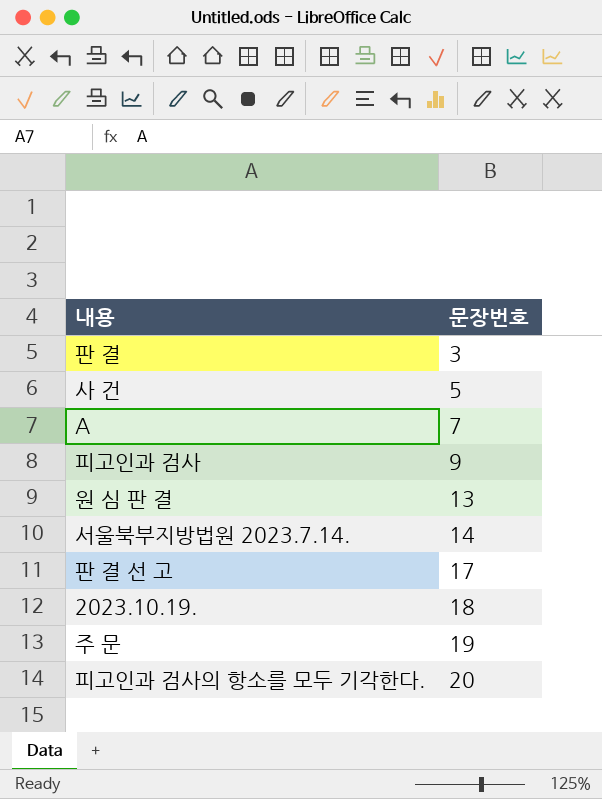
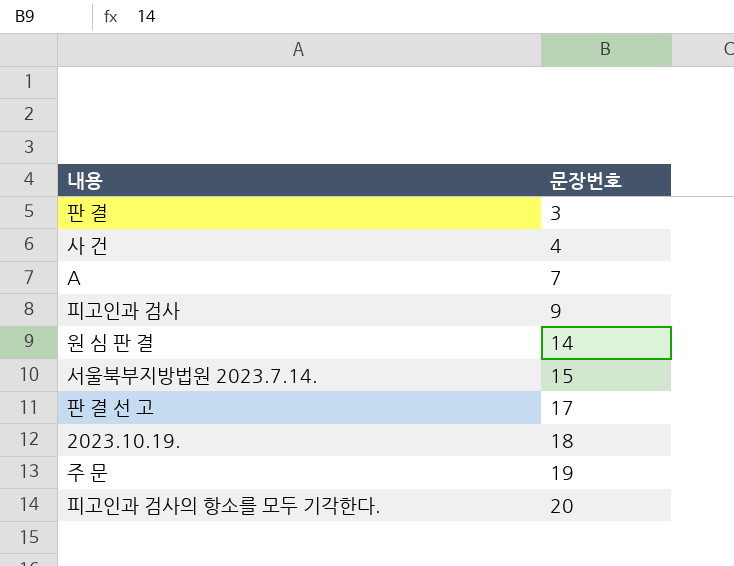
사 건 | 문장번호: 5 -> 4
원 심 판 결 | 문장번호: 13 -> 14
서울북부지방법원 2023.7.14. | 문장번호: 14 -> 15

